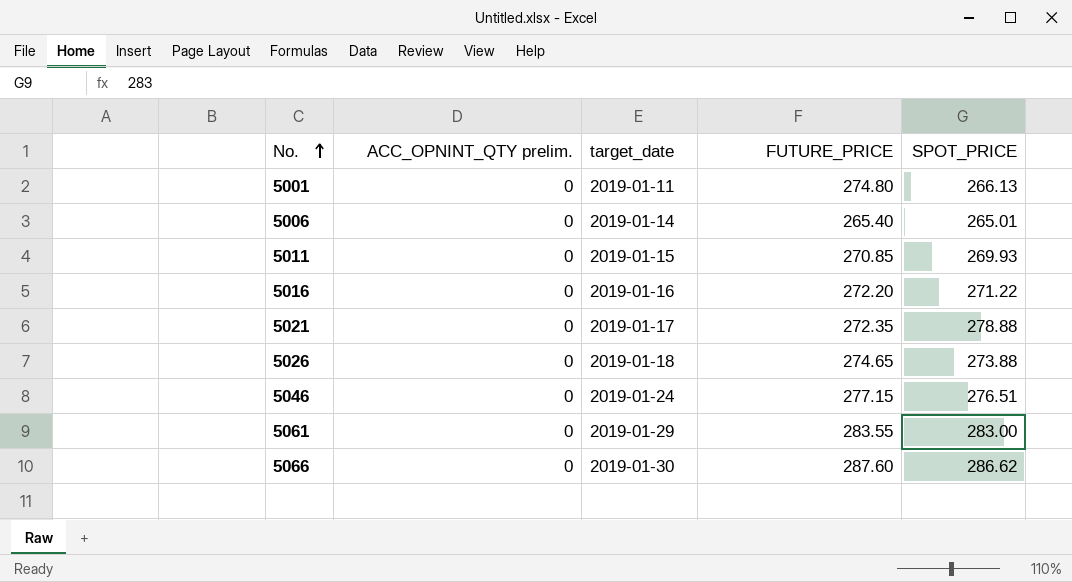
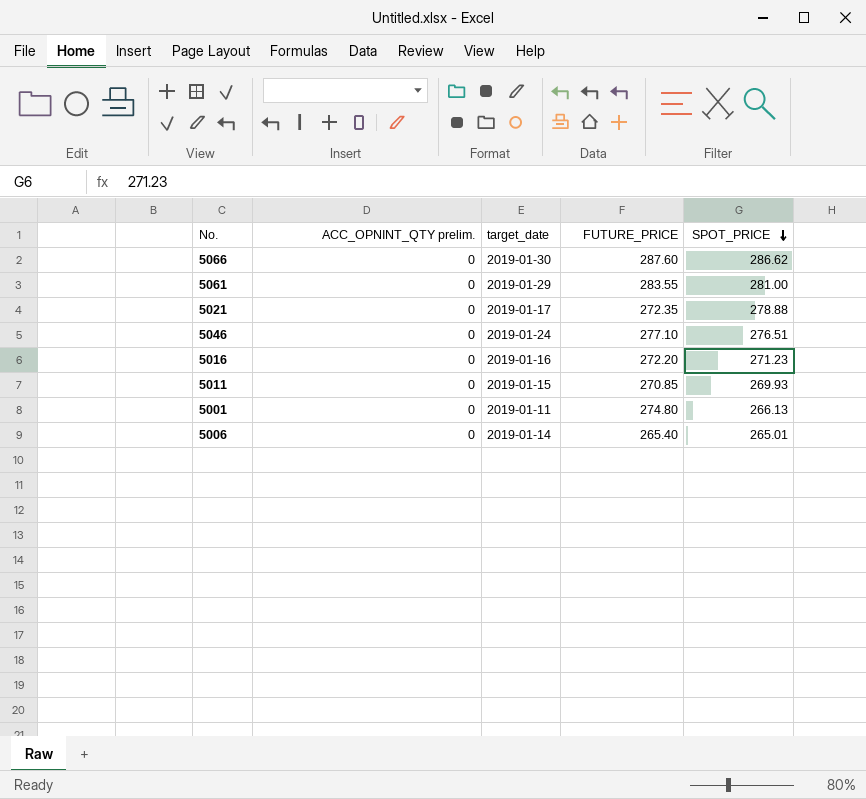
row order: No. ascending -> SPOT_PRICE descending
row 5026: 0 | 2019-01-18 | 274.65 | 273.88 -> none
5061 | SPOT_PRICE: 283.00 -> 281.00
5046 | FUTURE_PRICE: 277.15 -> 277.10
5016 | SPOT_PRICE: 271.22 -> 271.23

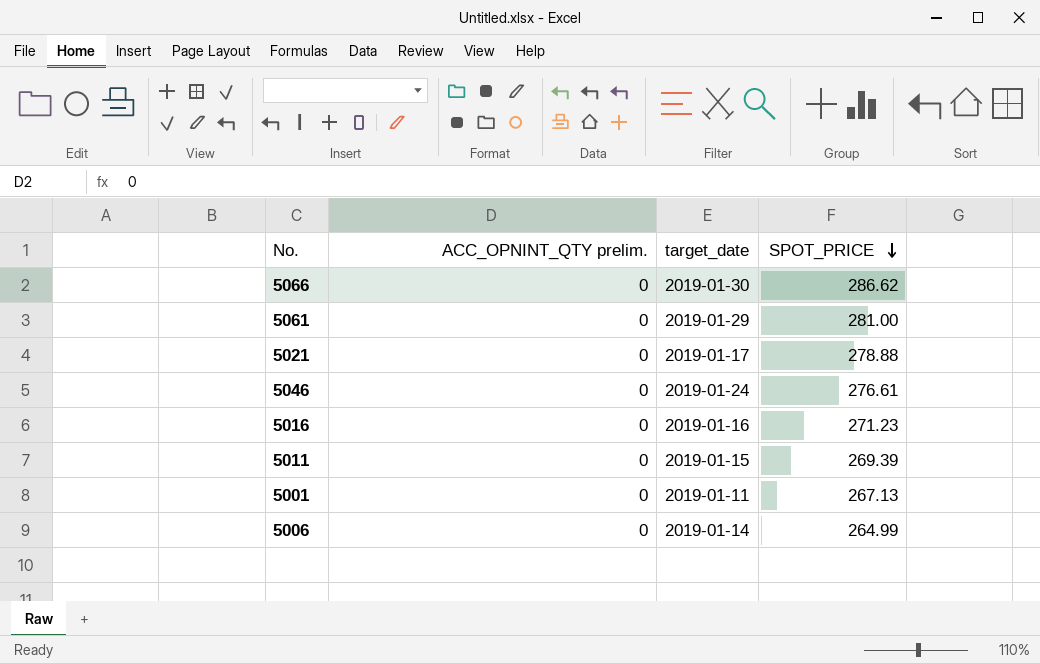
column FUTURE_PRICE | position: 4 -> none
5046 | SPOT_PRICE: 276.51 -> 276.61
5011 | SPOT_PRICE: 269.93 -> 269.39
5001 | SPOT_PRICE: 266.13 -> 267.13
5006 | SPOT_PRICE: 265.01 -> 264.99

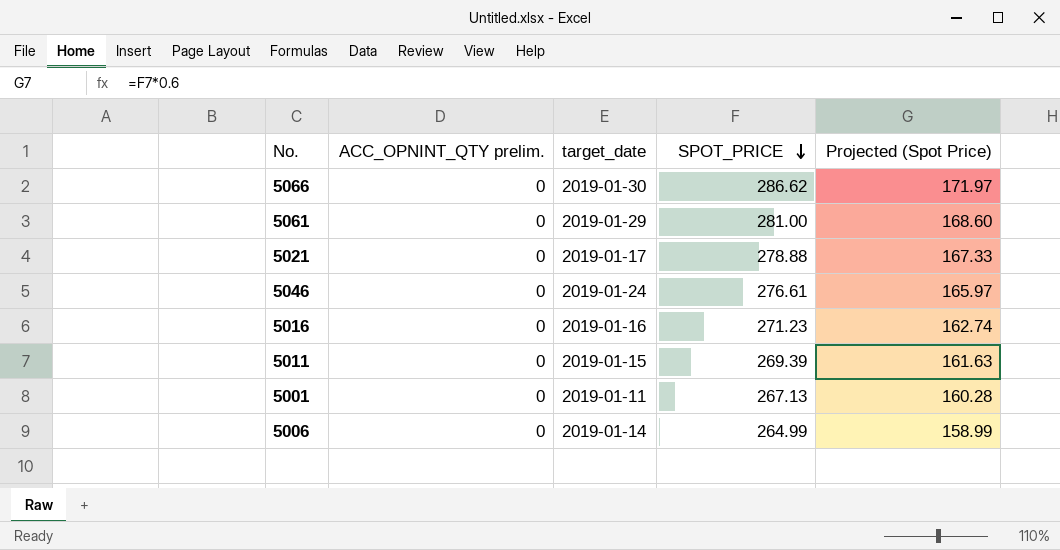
column Projected (Spot Price) | formula: none -> [SPOT_PRICE] * 0.6

